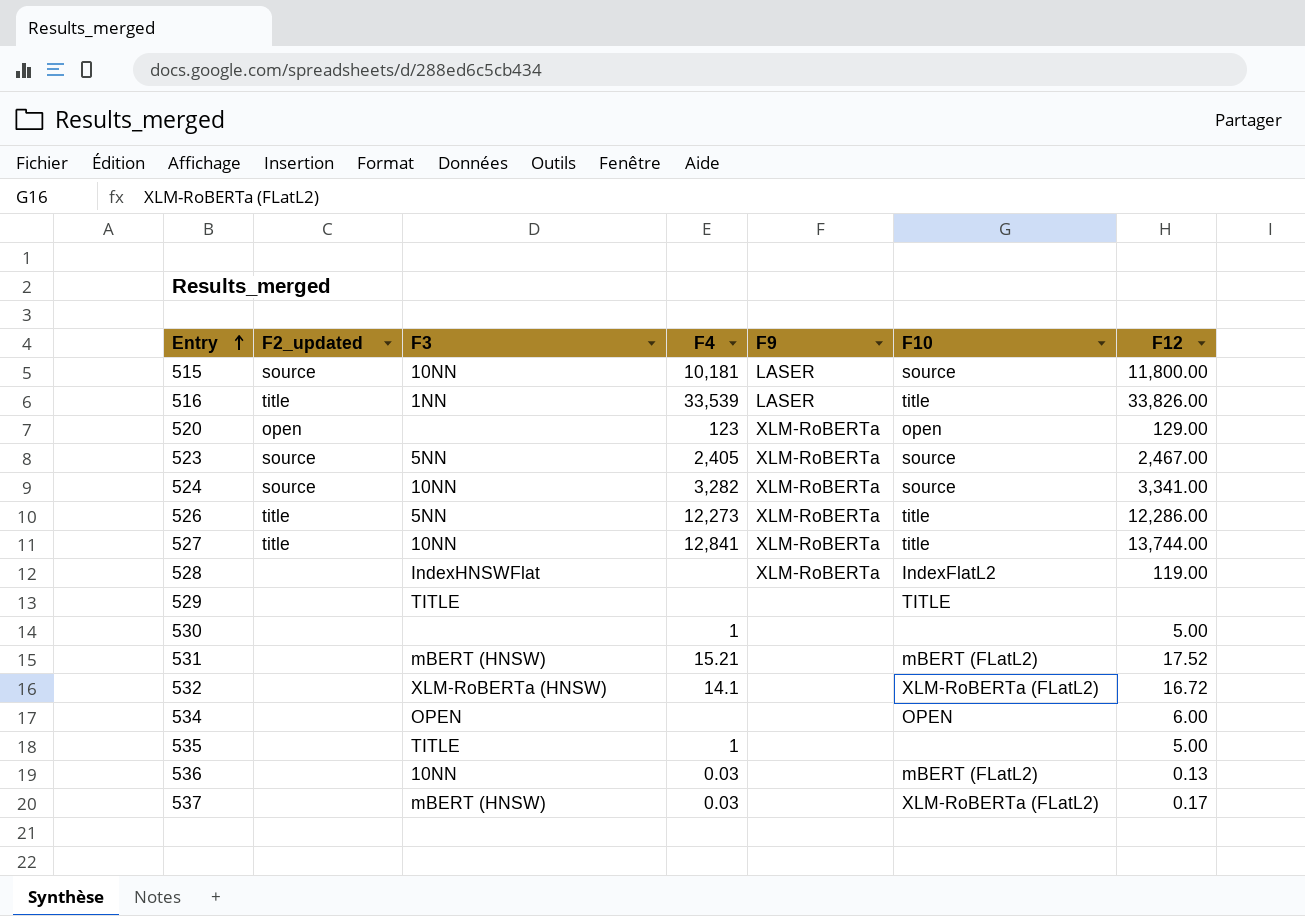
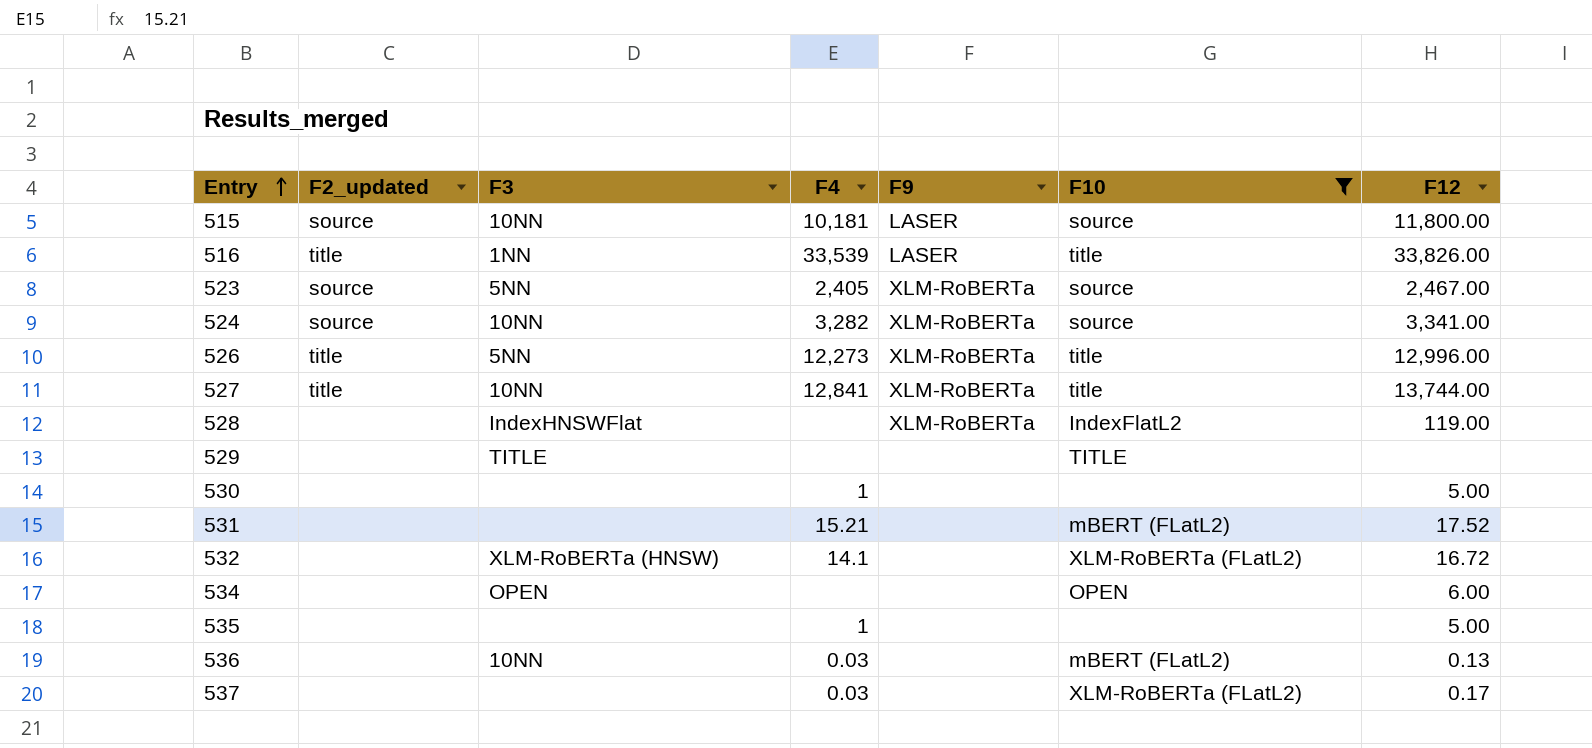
filter: none -> F10 != open
526 | F12: 12,286.00 -> 12,996.00
531 | F3: mBERT (HNSW) -> none
535 | F3: TITLE -> none
537 | F3: mBERT (HNSW) -> none

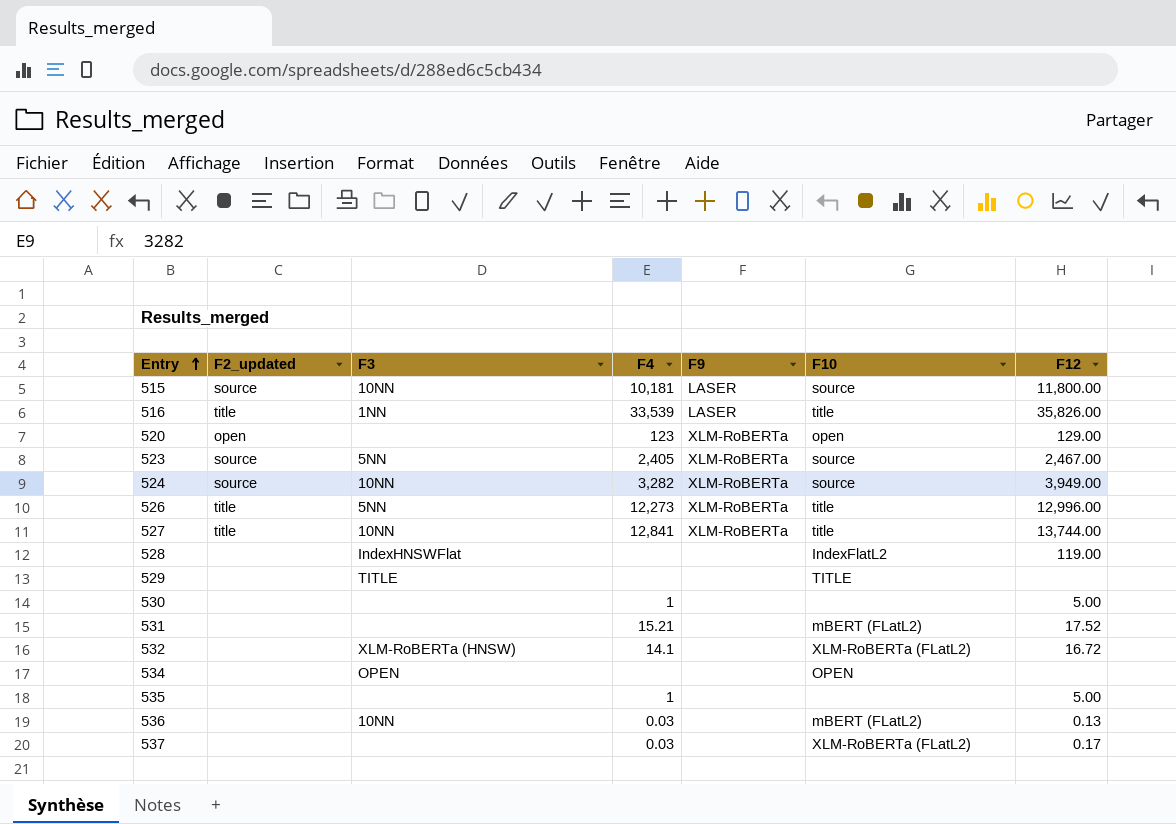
filter: F10 != open -> none
516 | F12: 33,826.00 -> 35,826.00
524 | F12: 3,341.00 -> 3,949.00
528 | F9: XLM-RoBERTa -> none
534 | F12: 6.00 -> none

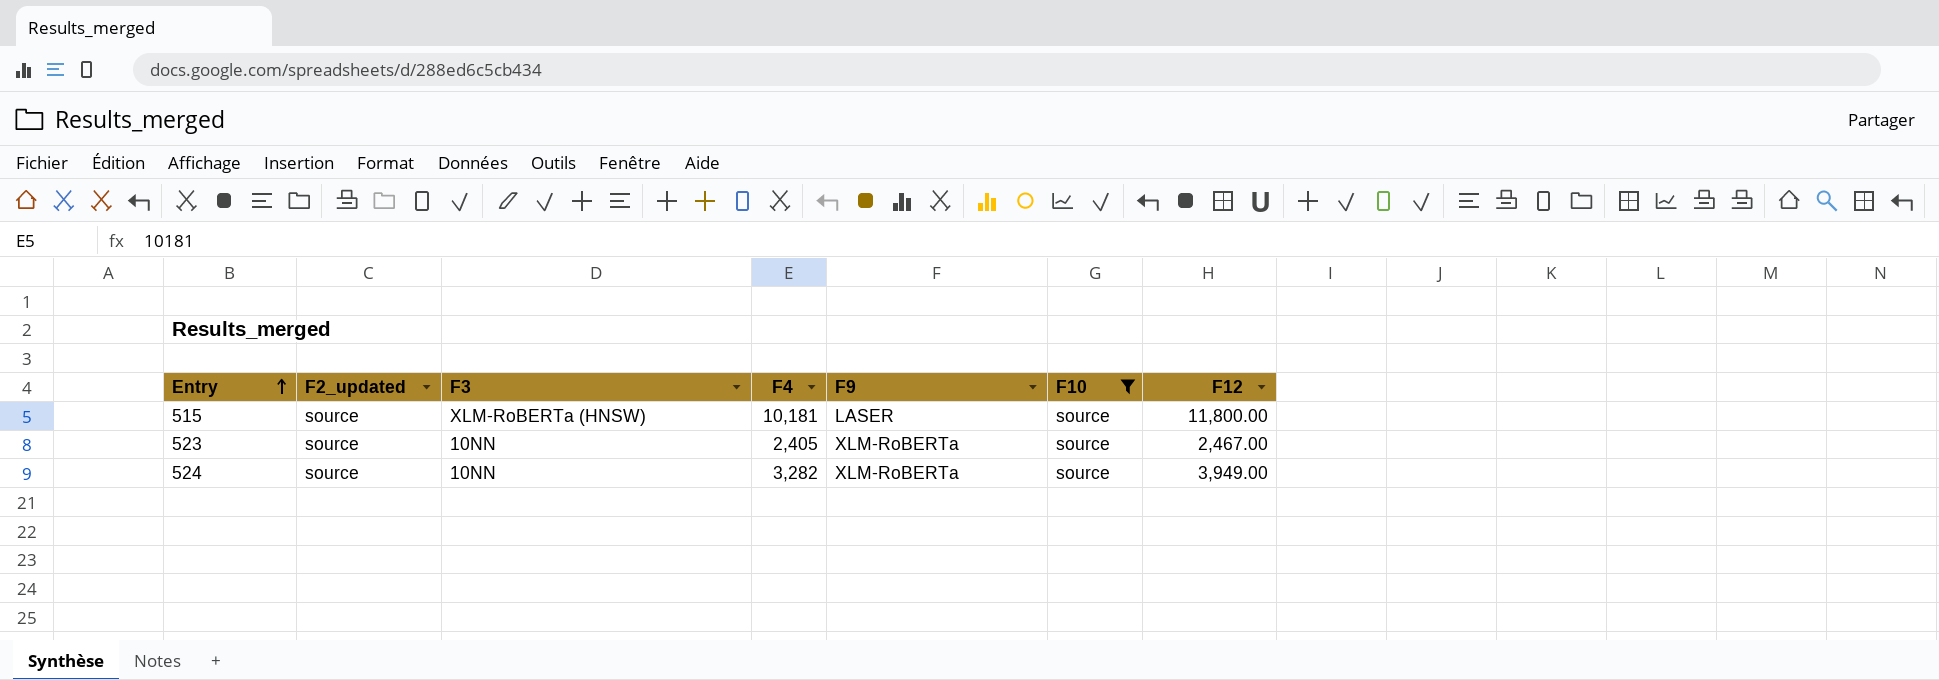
filter: none -> F10 = source
515 | F3: 10NN -> XLM-RoBERTa (HNSW)
523 | F3: 5NN -> 10NN

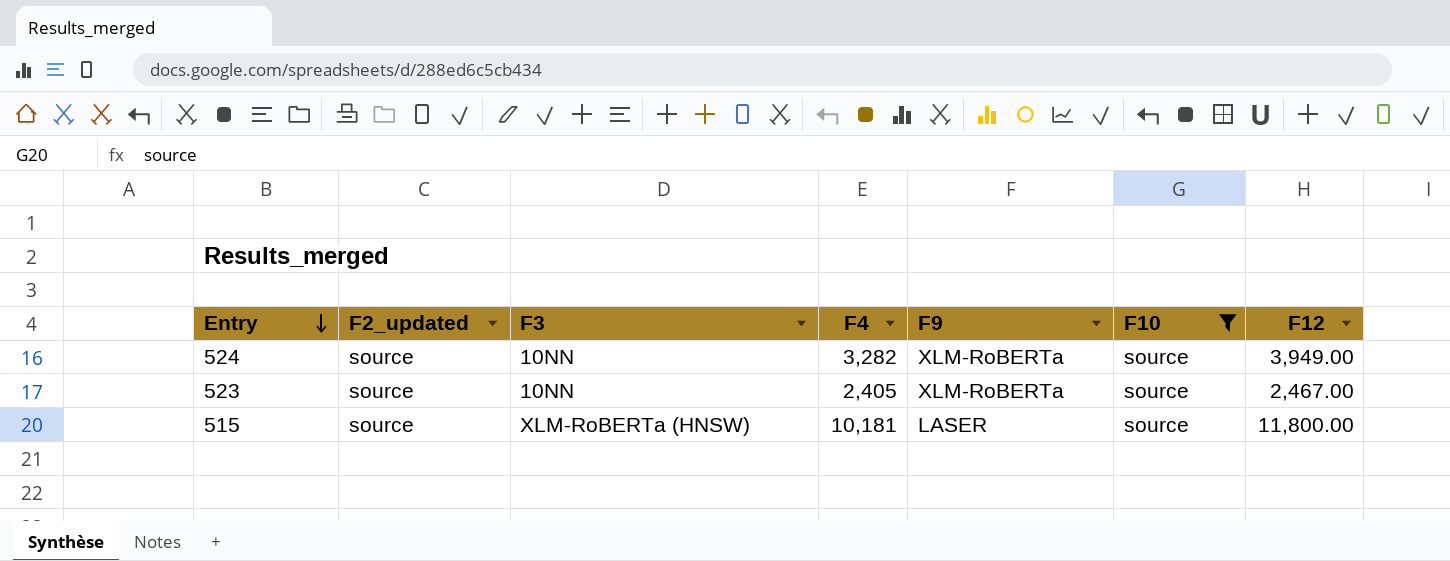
row order: Entry ascending -> Entry descending

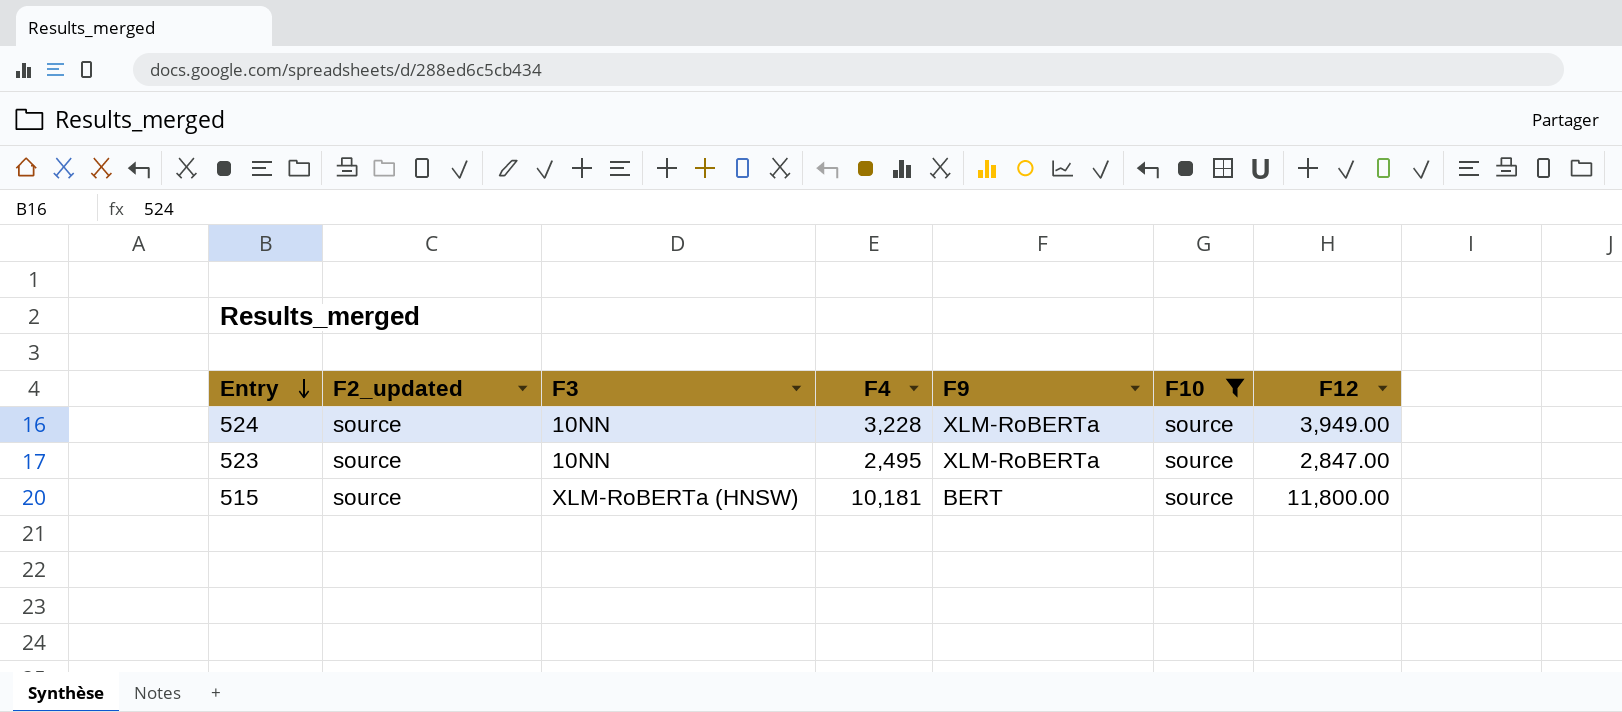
524 | F4: 3,282 -> 3,228
523 | F4: 2,405 -> 2,495
523 | F12: 2,467.00 -> 2,847.00
515 | F9: LASER -> BERT

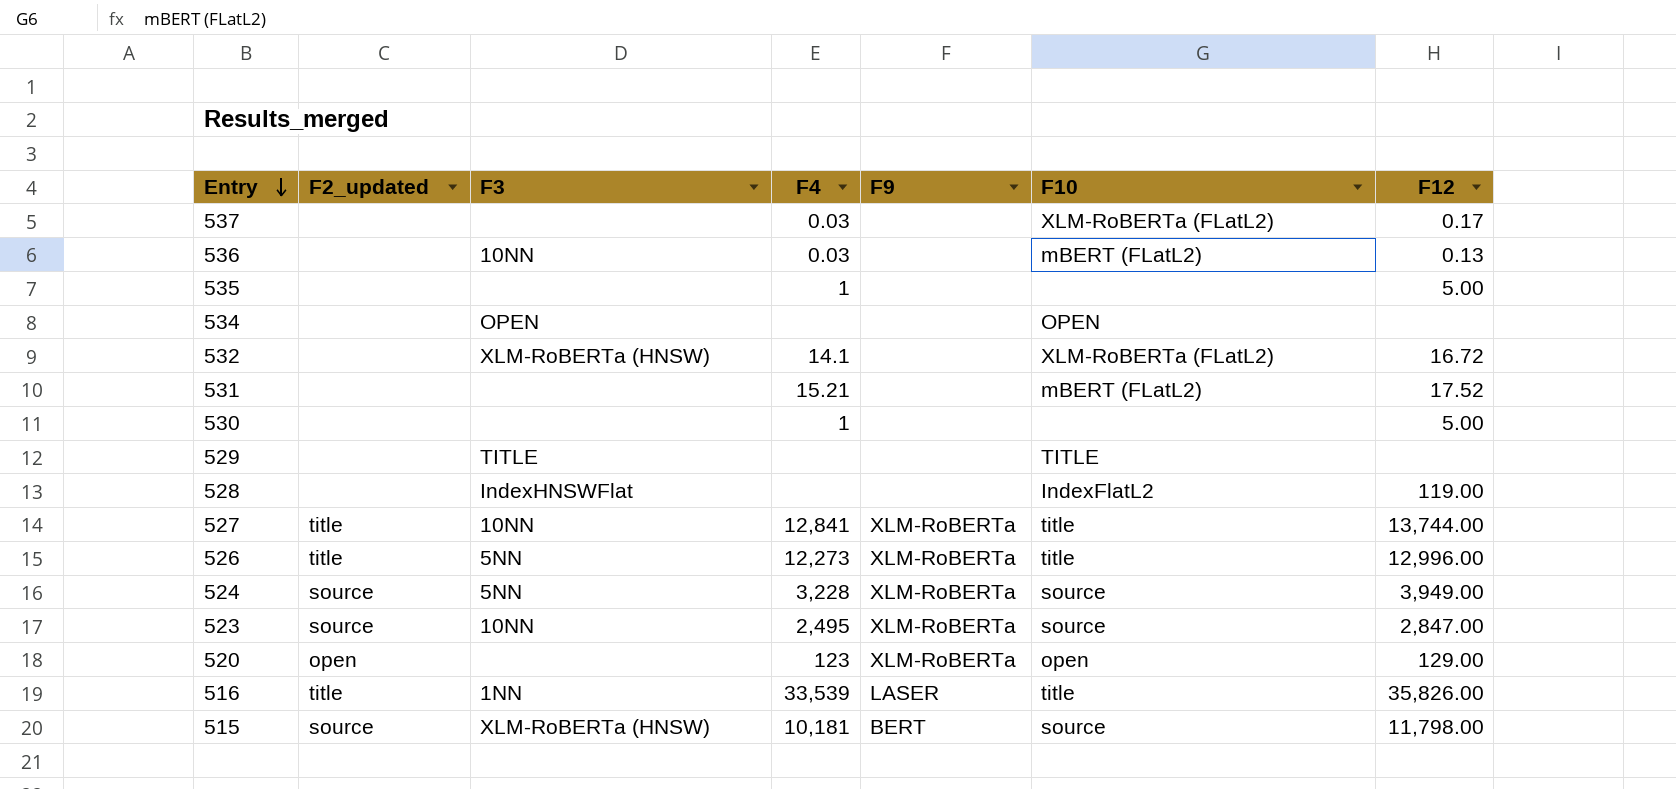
filter: F10 = source -> none
524 | F3: 10NN -> 5NN
515 | F12: 11,800.00 -> 11,798.00

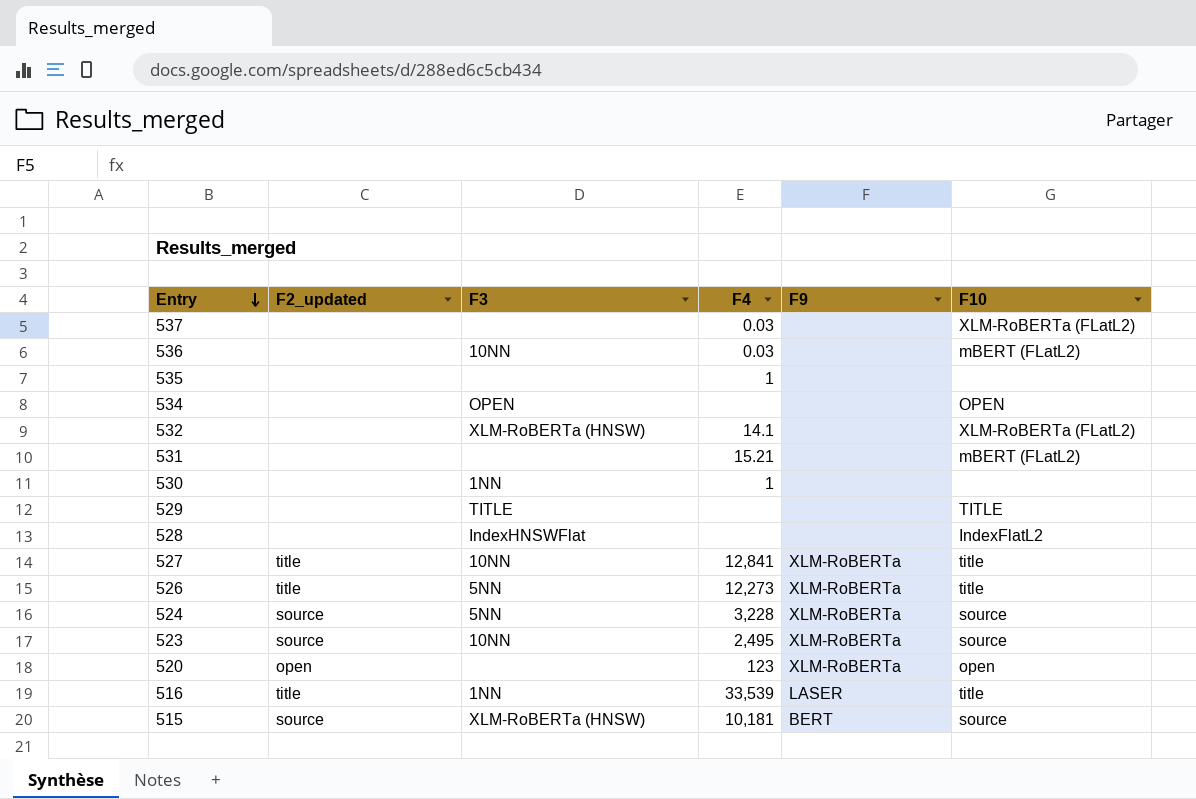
column F12 | position: 7 -> none
530 | F3: none -> 1NN

